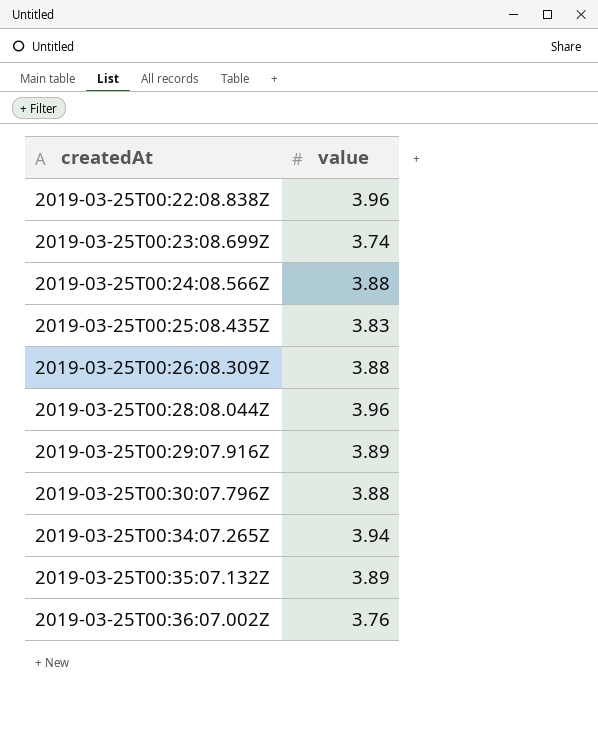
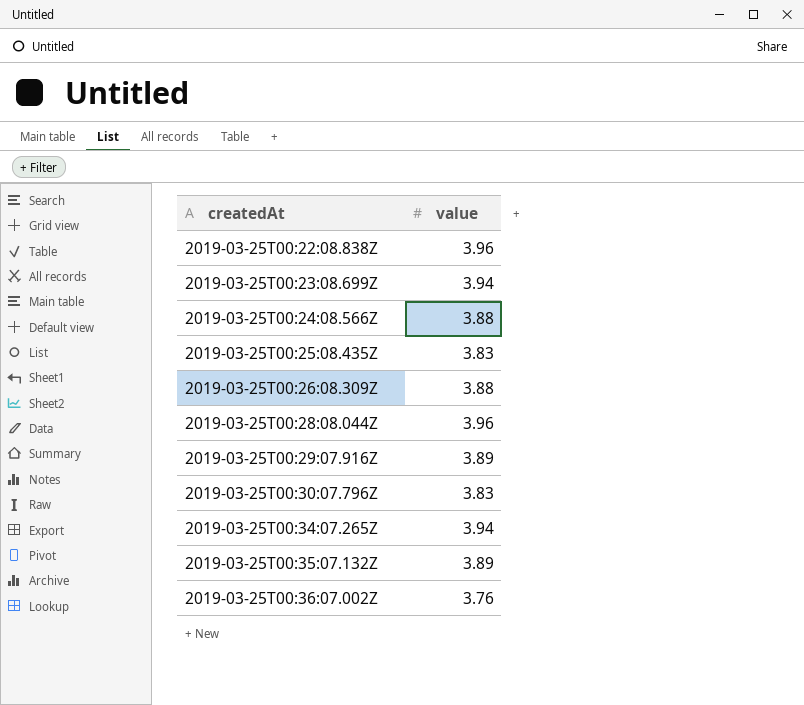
2019-03-25T00:23:08.699Z | value: 3.74 -> 3.94
2019-03-25T00:30:07.796Z | value: 3.88 -> 3.83

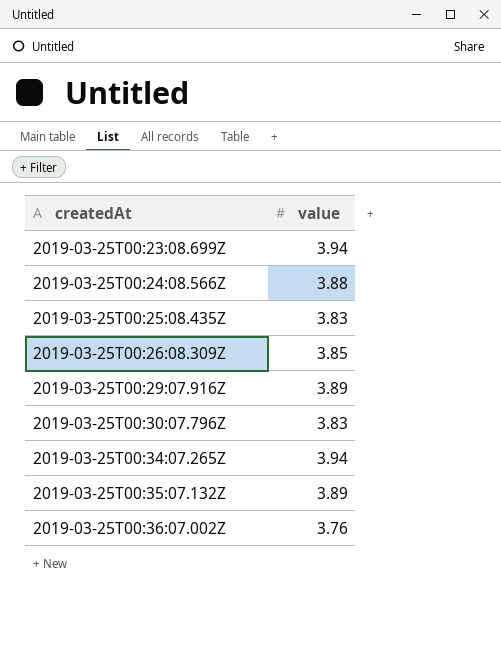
row 2019-03-25T00:22:08.838Z: 3.96 -> none
row 2019-03-25T00:28:08.044Z: 3.96 -> none
2019-03-25T00:26:08.309Z | value: 3.88 -> 3.85

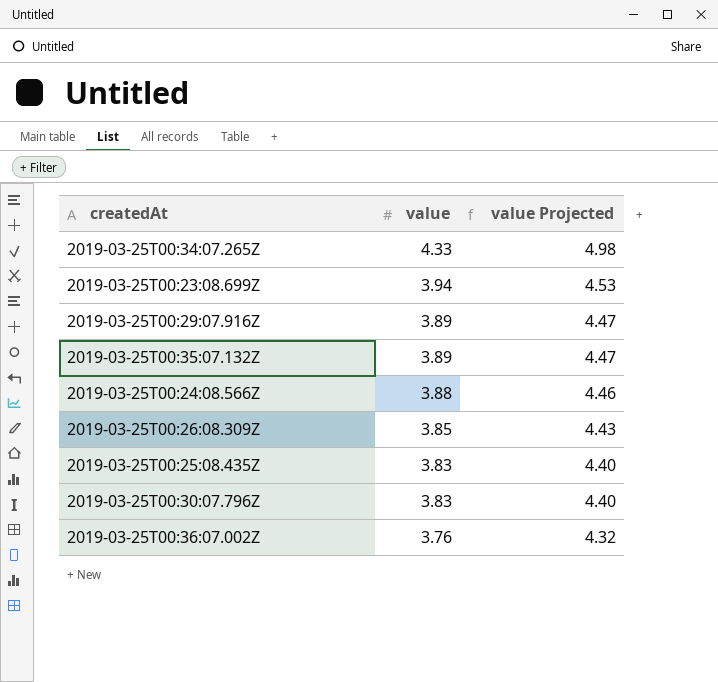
row order: createdAt ascending -> value descending
column value Projected | formula: none -> [value] * 1.15
2019-03-25T00:34:07.265Z | value: 3.94 -> 4.33

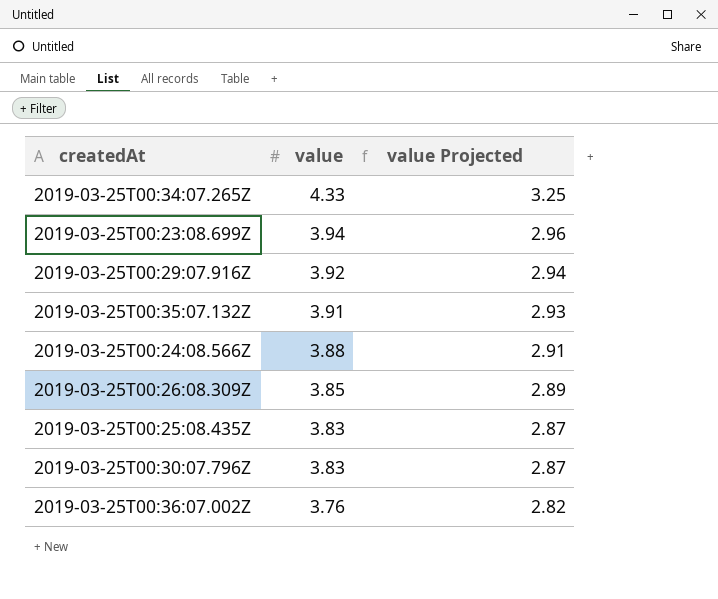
column value Projected | formula: [value] * 1.15 -> [value] * 0.75
2019-03-25T00:29:07.916Z | value: 3.89 -> 3.92
2019-03-25T00:35:07.132Z | value: 3.89 -> 3.91

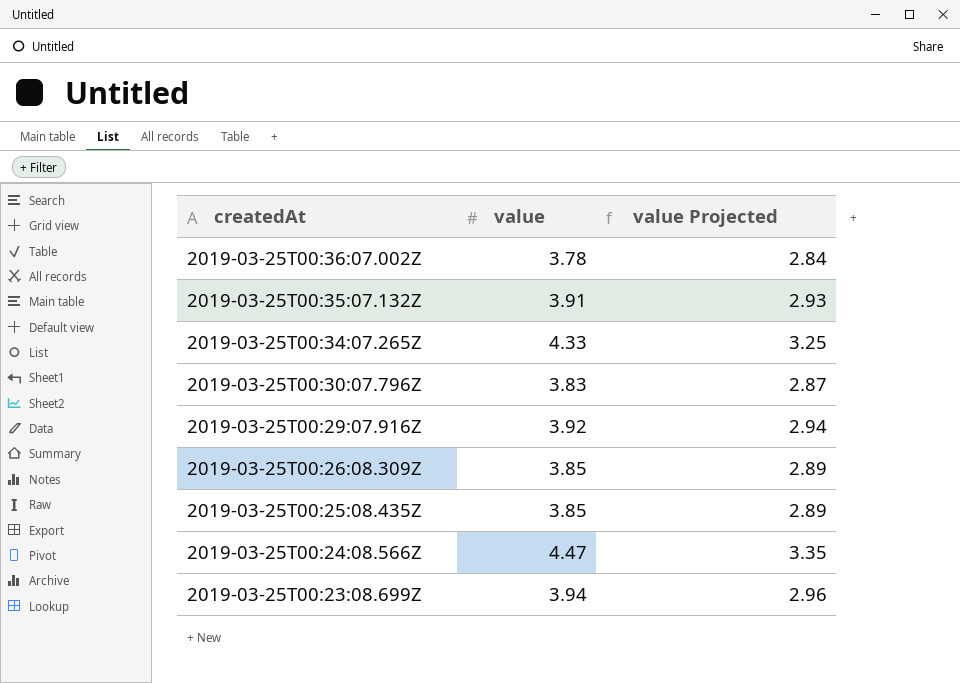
row order: value descending -> createdAt descending
2019-03-25T00:36:07.002Z | value: 3.76 -> 3.78
2019-03-25T00:36:07.002Z | value Projected: 2.82 -> 2.84
2019-03-25T00:25:08.435Z | value: 3.83 -> 3.85
2019-03-25T00:25:08.435Z | value Projected: 2.87 -> 2.89
2019-03-25T00:24:08.566Z | value: 3.88 -> 4.47
2019-03-25T00:24:08.566Z | value Projected: 2.91 -> 3.35

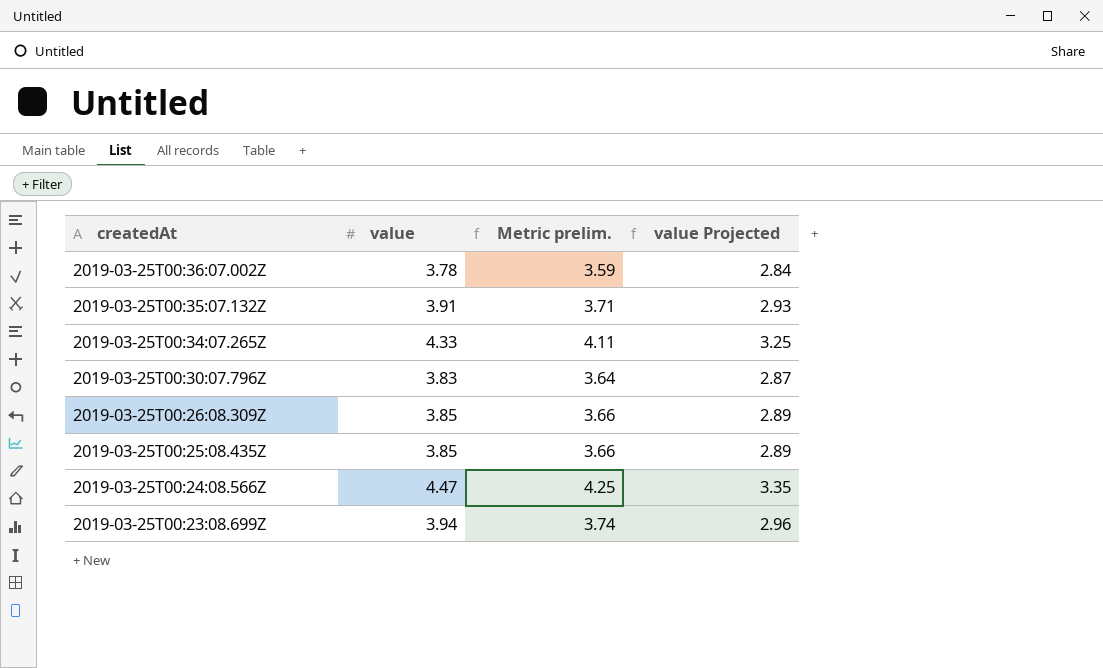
column Metric prelim. | formula: none -> [value] * 0.95
row 2019-03-25T00:29:07.916Z: 3.92 | 2.94 -> none

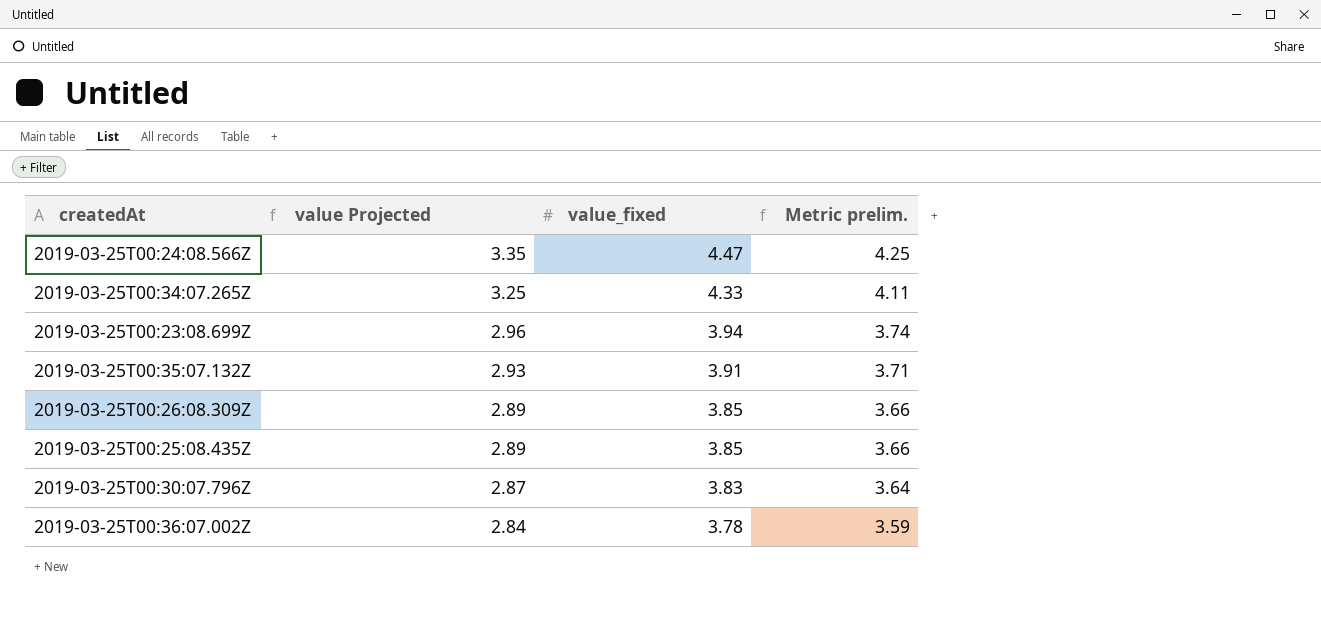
row order: createdAt descending -> value Projected descending
column value Projected | position: 4 -> 2
column name: value -> value_fixed

